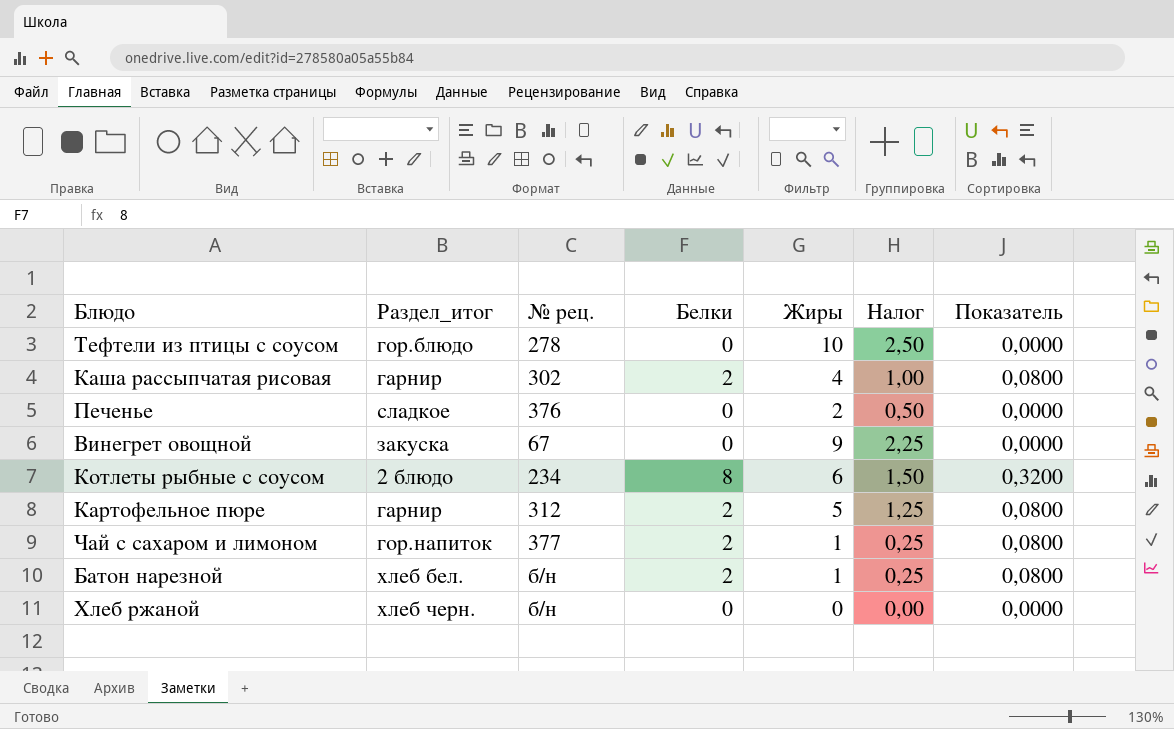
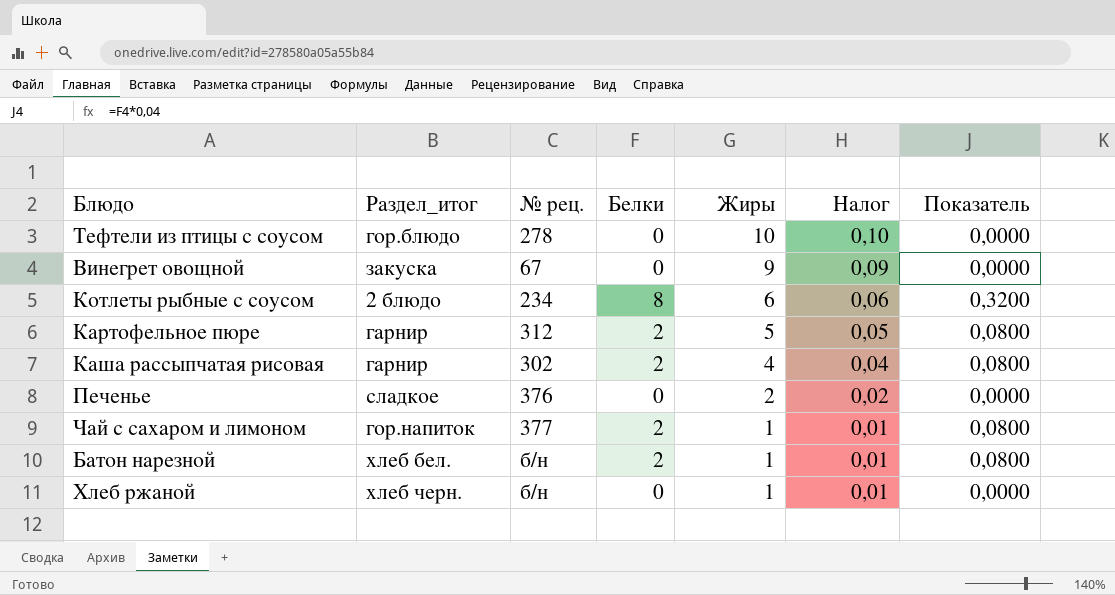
row order: none -> Жиры descending
column Налог | formula: [Жиры] * 0,25 -> [Жиры] * 0,01
Хлеб ржаной | Жиры: 0 -> 1

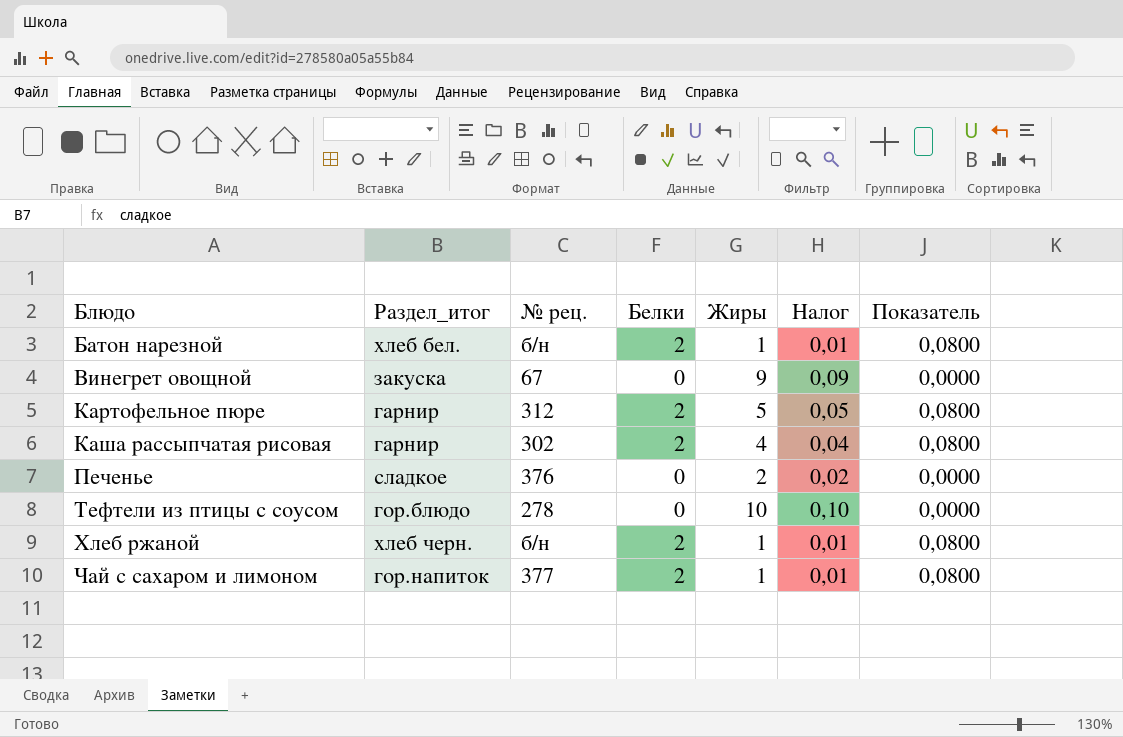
row order: Жиры descending -> Блюдо ascending
row Котлеты рыбные с соусом: 2 блюдо | 234 | 8 | 6 | 0,06 | 0,3200 -> none
Хлеб ржаной | Белки: 0 -> 2
Хлеб ржаной | Показатель: 0,0000 -> 0,0800

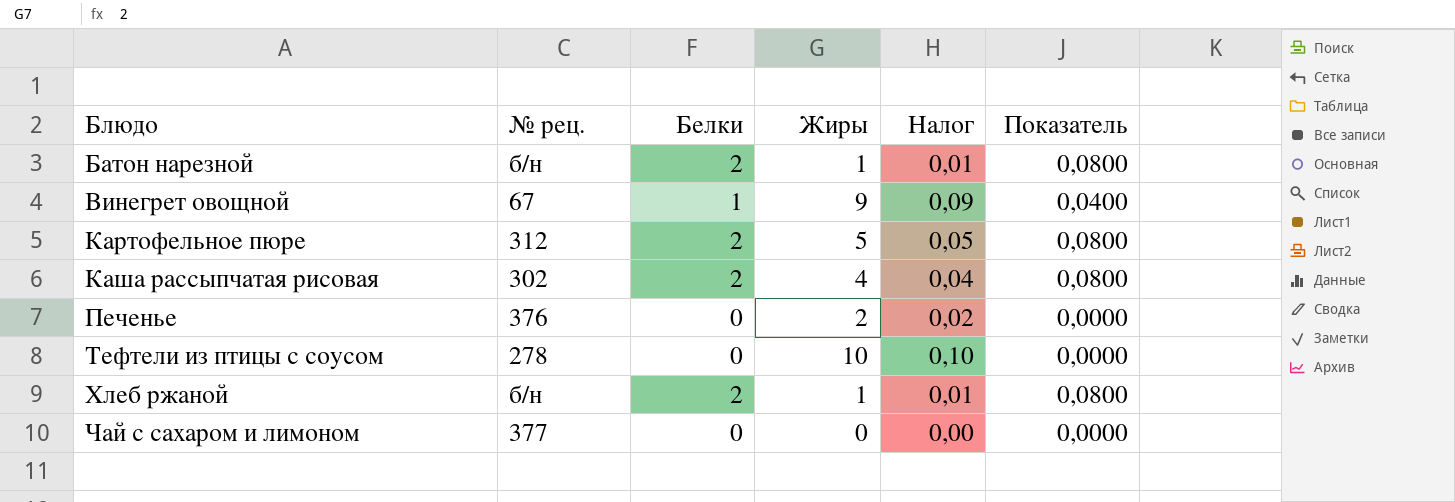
column Раздел_итог | position: 2 -> none
Винегрет овощной | Белки: 0 -> 1
Винегрет овощной | Показатель: 0,0000 -> 0,0400
Чай с сахаром и лимоном | Белки: 2 -> 0
Чай с сахаром и лимоном | Жиры: 1 -> 0
Чай с сахаром и лимоном | Налог: 0,01 -> 0,00
Чай с сахаром и лимоном | Показатель: 0,0800 -> 0,0000

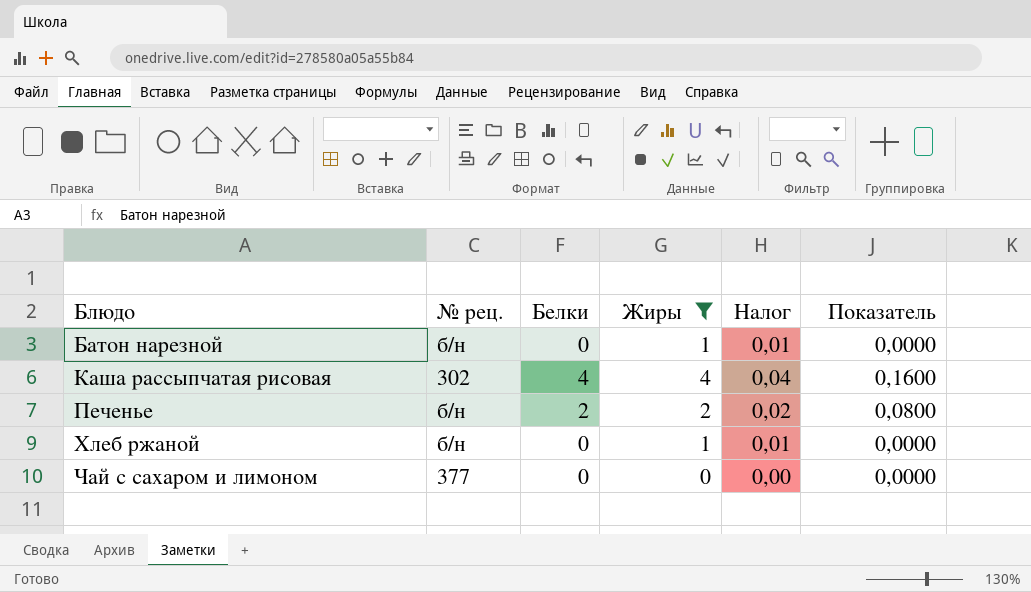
filter: none -> Жиры <= 4
Батон нарезной | Белки: 2 -> 0
Батон нарезной | Показатель: 0,0800 -> 0,0000
Каша рассыпчатая рисовая | Белки: 2 -> 4
Каша рассыпчатая рисовая | Показатель: 0,0800 -> 0,1600
Печенье | № рец.: 376 -> б/н
Печенье | Белки: 0 -> 2
Печенье | Показатель: 0,0000 -> 0,0800
Хлеб ржаной | Белки: 2 -> 0
Хлеб ржаной | Показатель: 0,0800 -> 0,0000

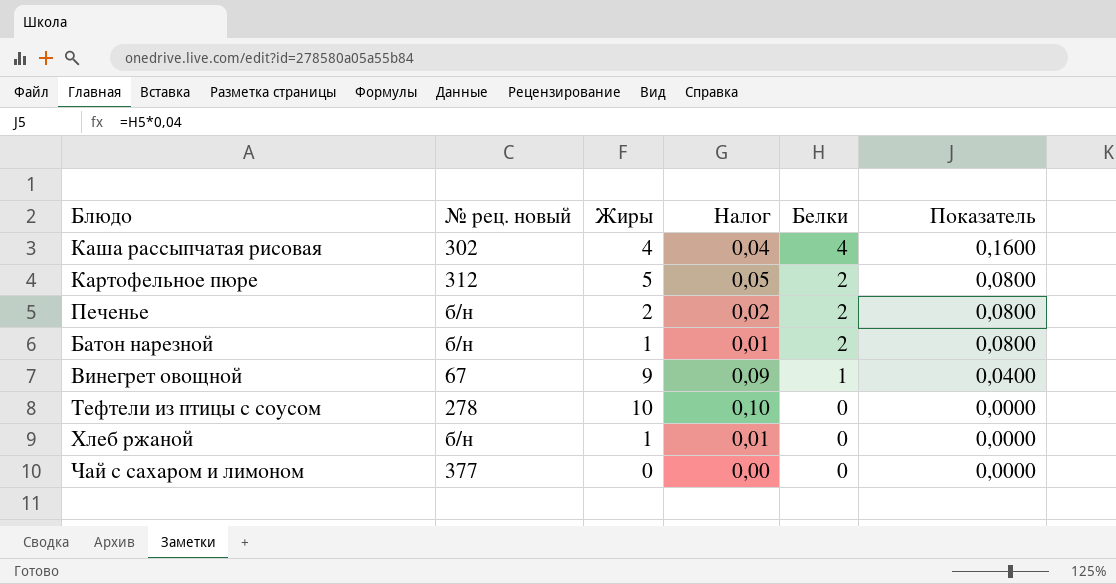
filter: Жиры <= 4 -> none
row order: Блюдо ascending -> Белки descending
column name: № рец. -> № рец. новый
column Белки | position: 3 -> 5
Батон нарезной | Белки: 0 -> 2
Батон нарезной | Показатель: 0,0000 -> 0,0800

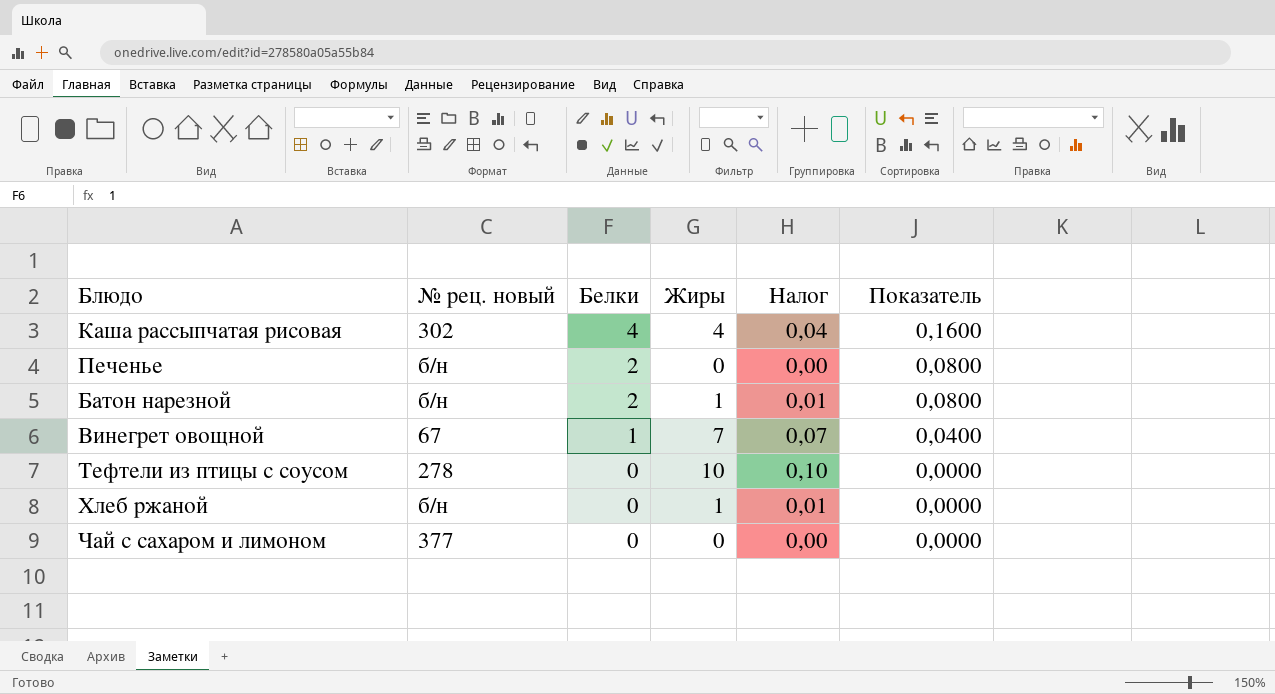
column Белки | position: 5 -> 3
row Картофельное пюре: 312 | 5 | 0,05 | 2 | 0,0800 -> none
Печенье | Жиры: 2 -> 0
Печенье | Налог: 0,02 -> 0,00
Винегрет овощной | Жиры: 9 -> 7
Винегрет овощной | Налог: 0,09 -> 0,07

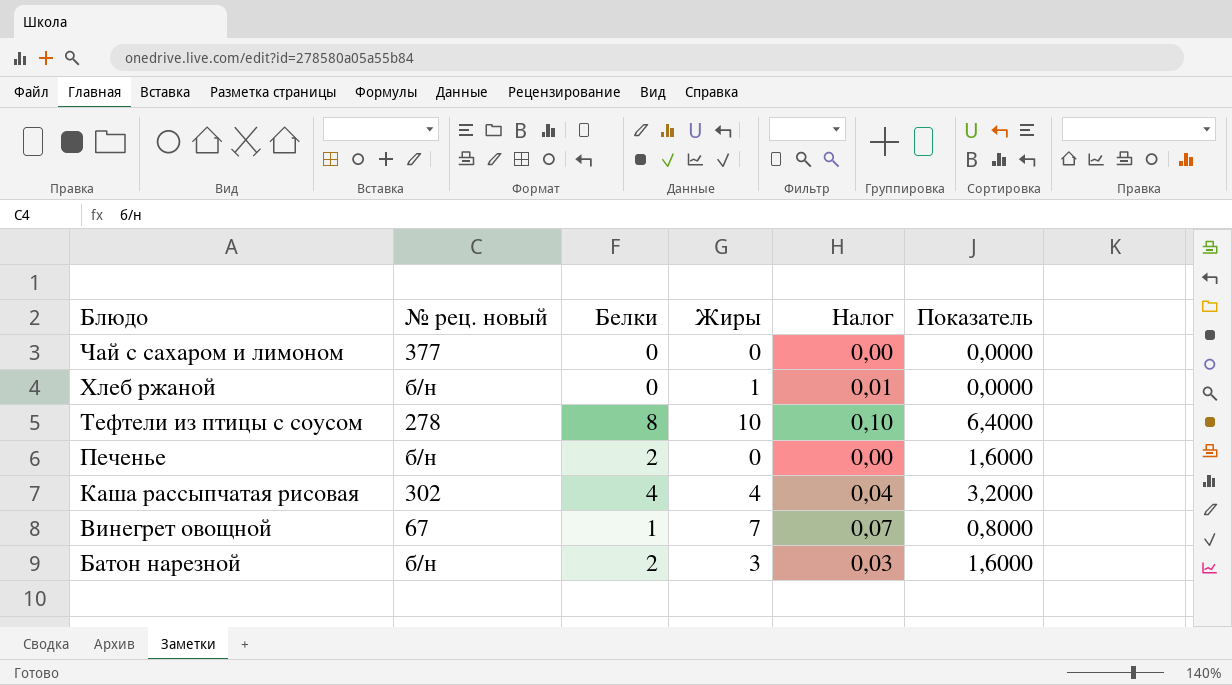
row order: Белки descending -> Блюдо descending
column Показатель | formula: [Белки] * 0,04 -> [Белки] * 0,8
Тефтели из птицы с соусом | Белки: 0 -> 8
Батон нарезной | Жиры: 1 -> 3
Батон нарезной | Налог: 0,01 -> 0,03

